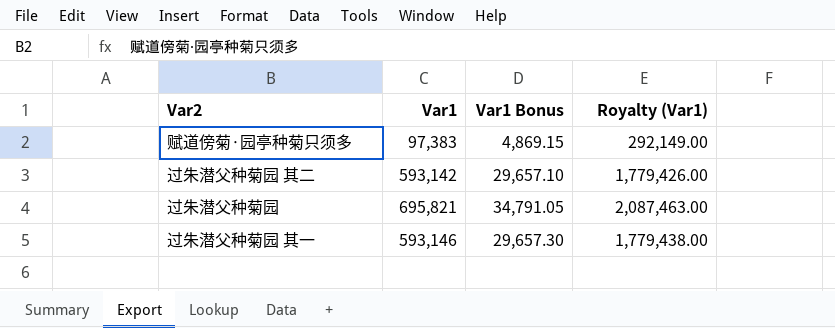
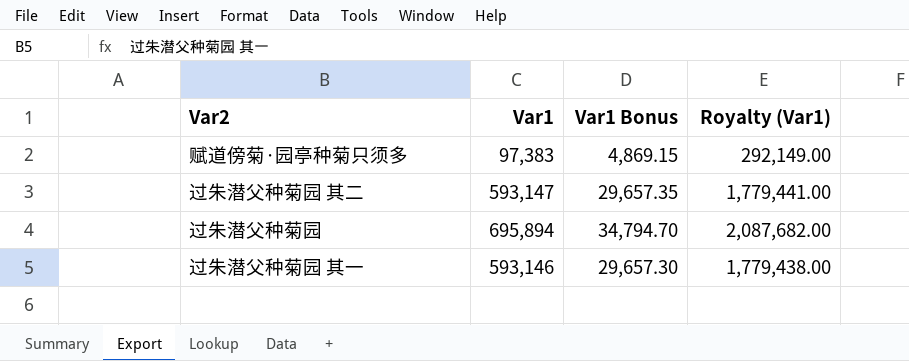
过朱潜父种菊园 其二 | Var1: 593,142 -> 593,147
过朱潜父种菊园 其二 | Var1 Bonus: 29,657.10 -> 29,657.35
过朱潜父种菊园 其二 | Royalty (Var1): 1,779,426.00 -> 1,779,441.00
过朱潜父种菊园 | Var1: 695,821 -> 695,894
过朱潜父种菊园 | Var1 Bonus: 34,791.05 -> 34,794.70
过朱潜父种菊园 | Royalty (Var1): 2,087,463.00 -> 2,087,682.00

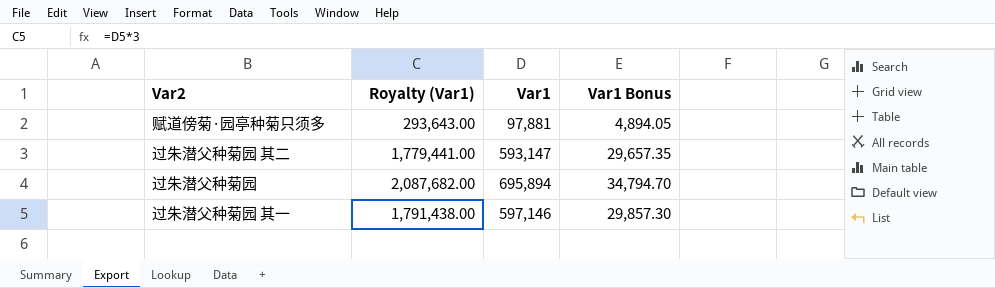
column Royalty (Var1) | position: 4 -> 2
赋道傍菊·园亭种菊只须多 | Royalty (Var1): 292,149.00 -> 293,643.00
赋道傍菊·园亭种菊只须多 | Var1: 97,383 -> 97,881
赋道傍菊·园亭种菊只须多 | Var1 Bonus: 4,869.15 -> 4,894.05
过朱潜父种菊园 其一 | Royalty (Var1): 1,779,438.00 -> 1,791,438.00
过朱潜父种菊园 其一 | Var1: 593,146 -> 597,146
过朱潜父种菊园 其一 | Var1 Bonus: 29,657.30 -> 29,857.30

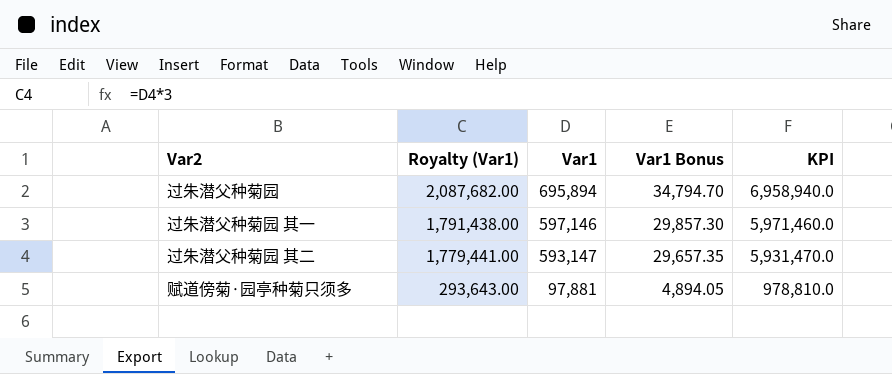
row order: none -> Royalty (Var1) descending
column KPI | formula: none -> [Var1] * 10

